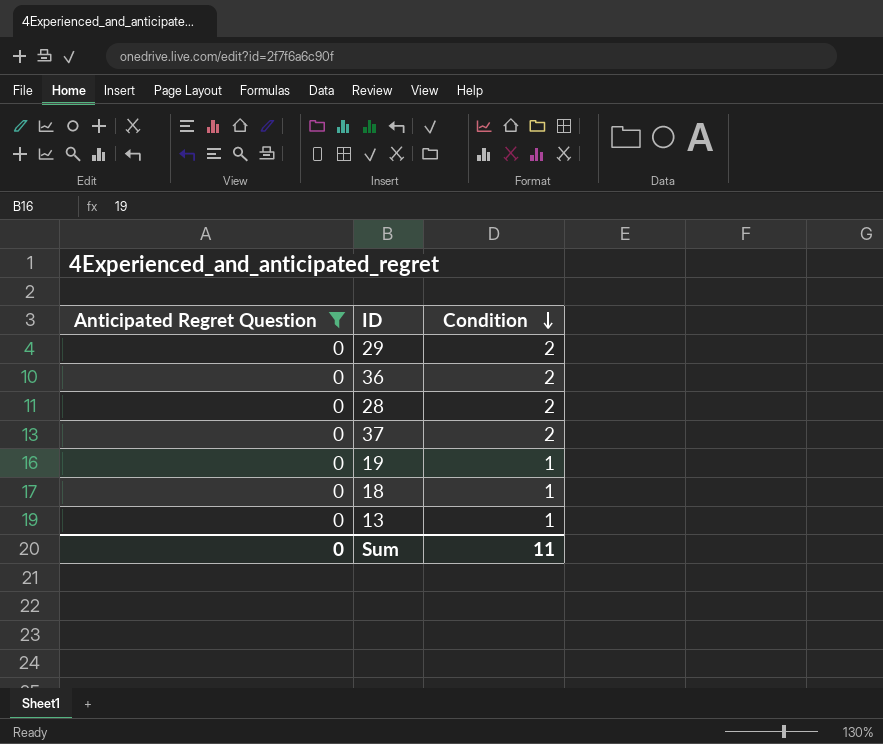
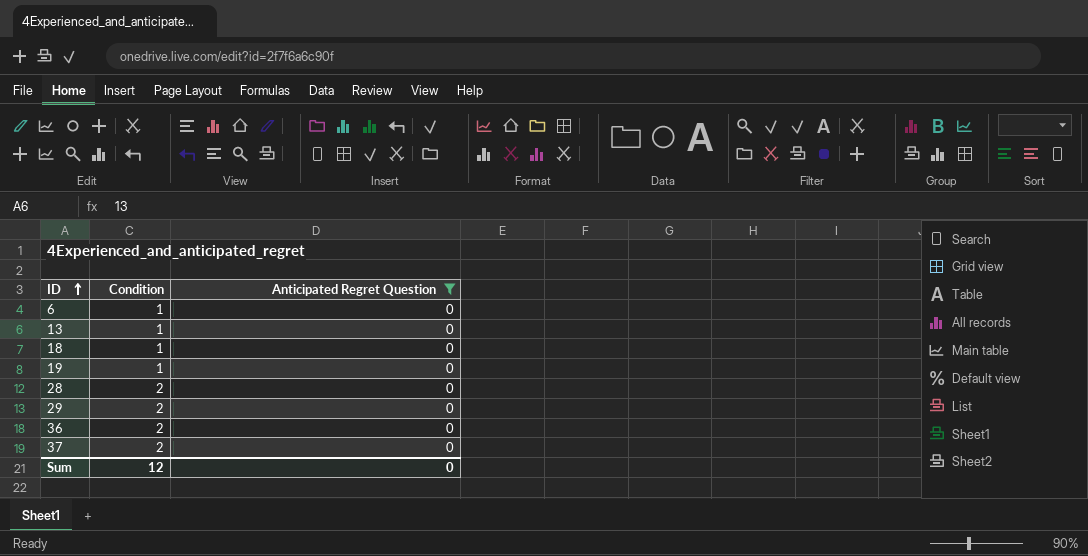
row order: Condition descending -> ID ascending
column Anticipated Regret Question | position: 1 -> 3
row 6: none -> 1 | 0
Sum | Condition: 11 -> 12

